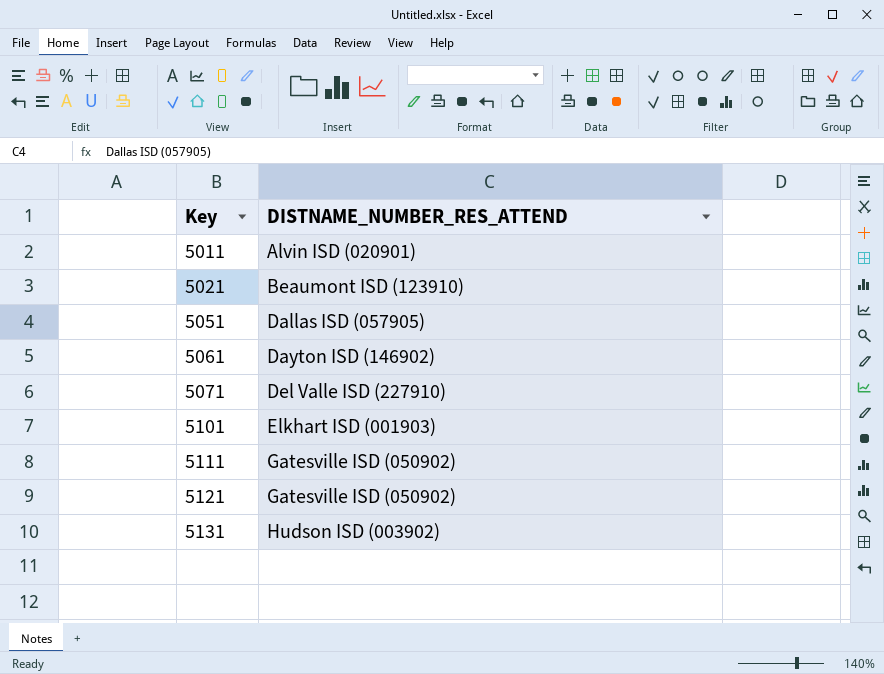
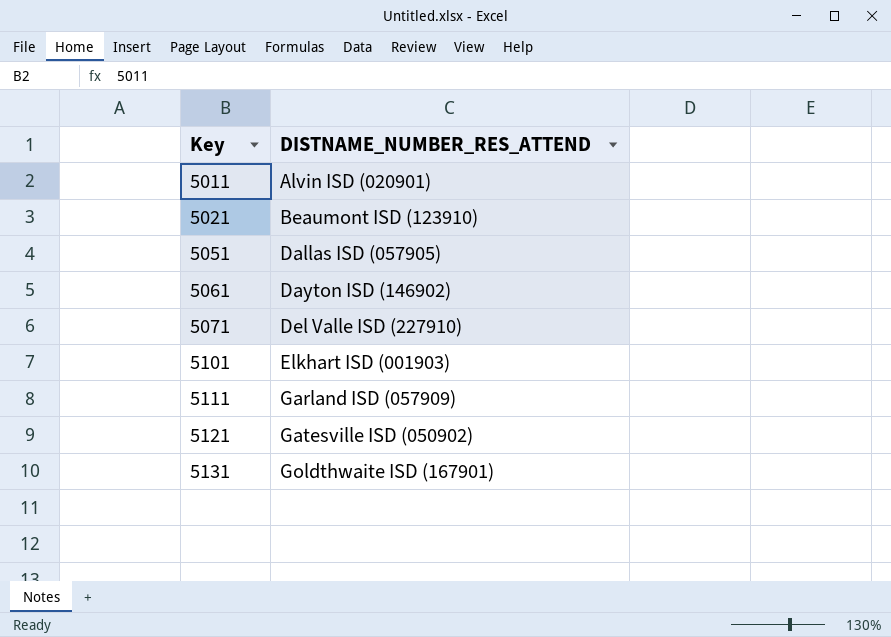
5111 | DISTNAME_NUMBER_RES_ATTEND: Gatesville ISD (050902) -> Garland ISD (057909)
5131 | DISTNAME_NUMBER_RES_ATTEND: Hudson ISD (003902) -> Goldthwaite ISD (167901)

